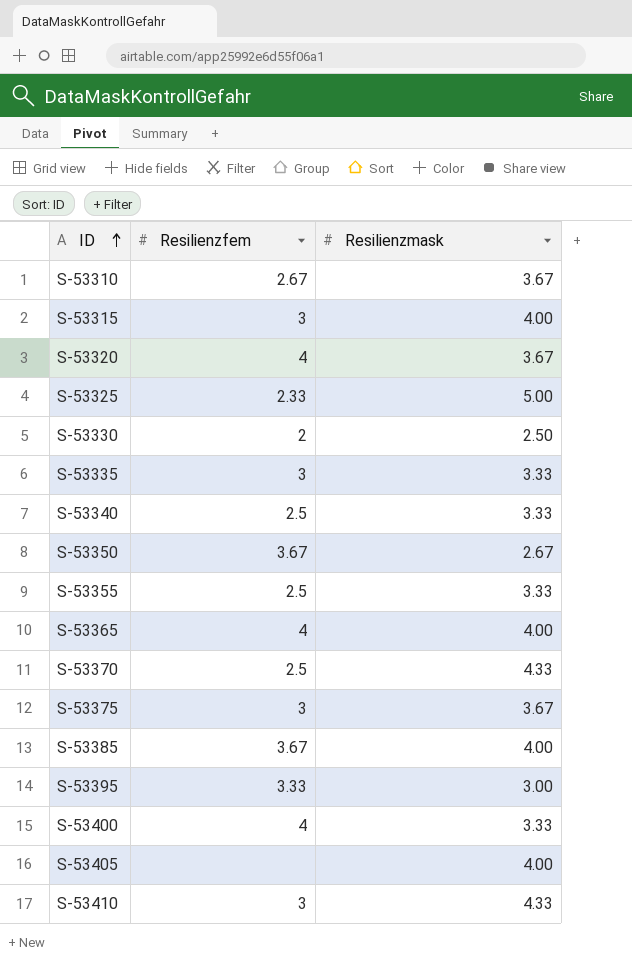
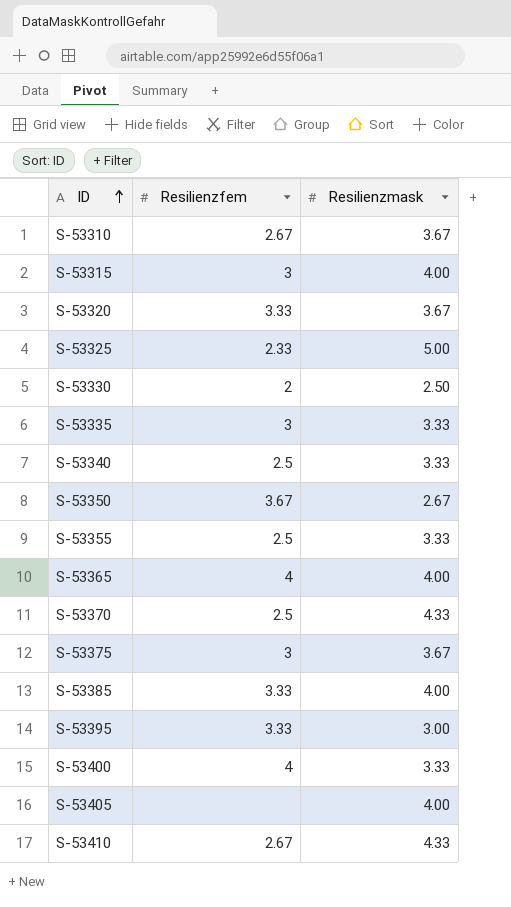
S-53320 | Resilienzfem: 4 -> 3.33
S-53385 | Resilienzfem: 3.67 -> 3.33
S-53410 | Resilienzfem: 3 -> 2.67

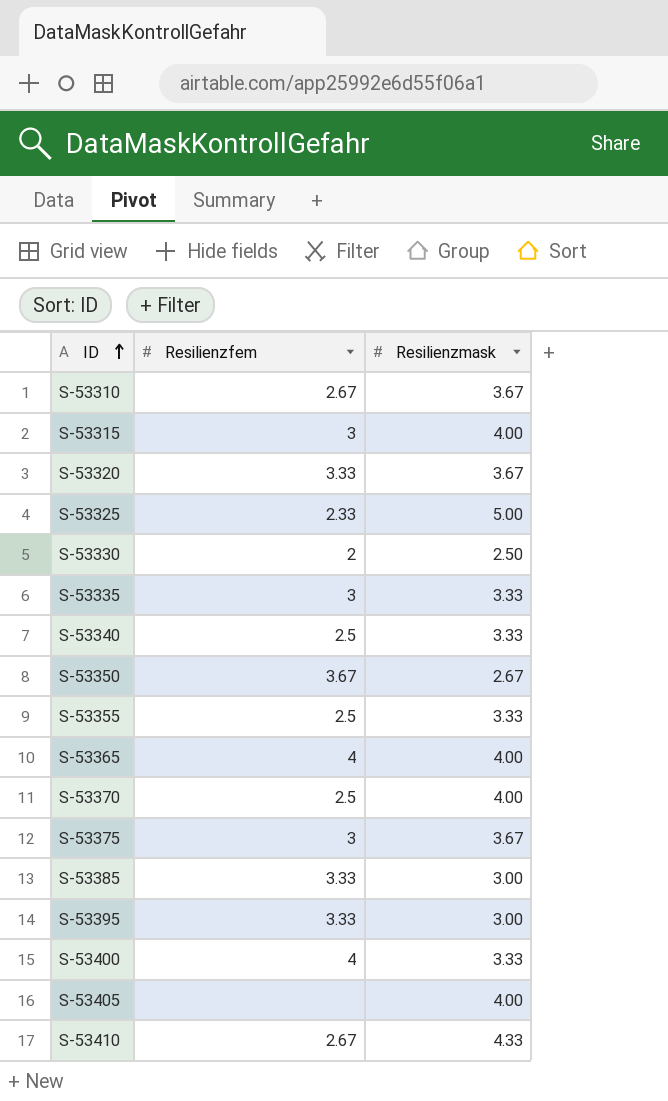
S-53370 | Resilienzmask: 4.33 -> 4.00
S-53385 | Resilienzmask: 4.00 -> 3.00

